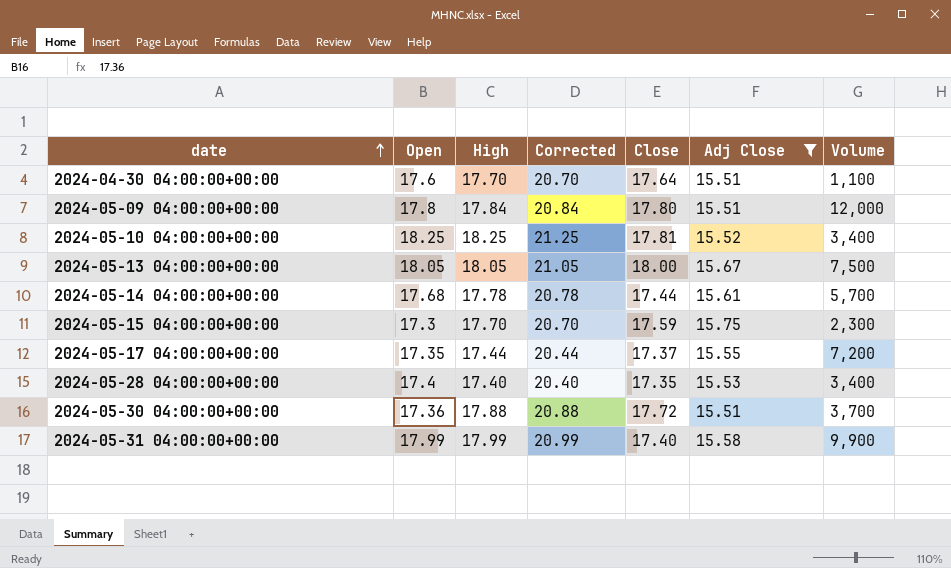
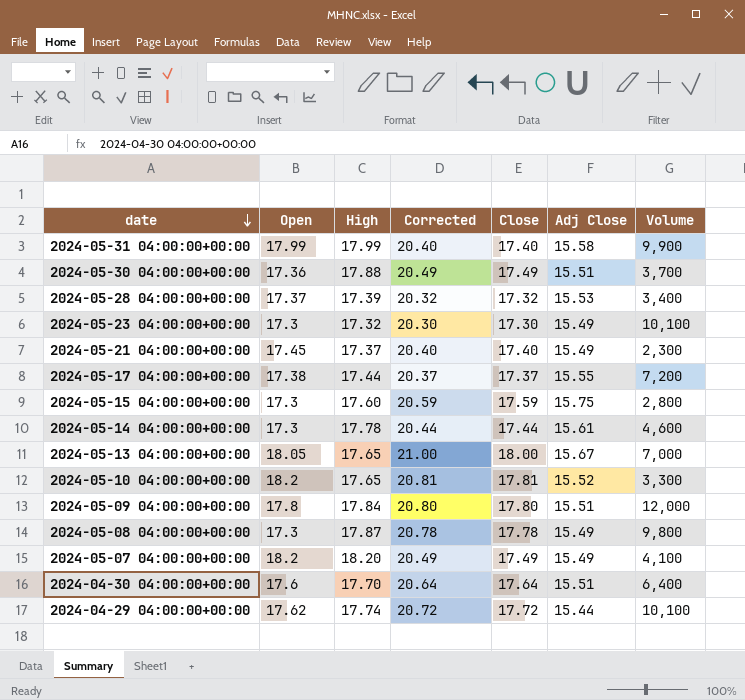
filter: Adj Close >= 15.51 -> none
row order: date ascending -> date descending
column Corrected | formula: [High] + 3 -> [Close] + 3
2024-05-30 04:00:00+00:00 | Close: 17.72 -> 17.49
2024-05-28 04:00:00+00:00 | Open: 17.4 -> 17.37
2024-05-28 04:00:00+00:00 | High: 17.40 -> 17.39
2024-05-28 04:00:00+00:00 | Close: 17.35 -> 17.32
2024-05-17 04:00:00+00:00 | Open: 17.35 -> 17.38
2024-05-15 04:00:00+00:00 | High: 17.70 -> 17.60
2024-05-15 04:00:00+00:00 | Volume: 2,300 -> 2,800
2024-05-14 04:00:00+00:00 | Open: 17.68 -> 17.3
2024-05-14 04:00:00+00:00 | Volume: 5,700 -> 4,600
2024-05-13 04:00:00+00:00 | High: 18.05 -> 17.65
2024-05-13 04:00:00+00:00 | Volume: 7,500 -> 7,000
2024-05-10 04:00:00+00:00 | Open: 18.25 -> 18.2
2024-05-10 04:00:00+00:00 | High: 18.25 -> 17.65
2024-05-10 04:00:00+00:00 | Volume: 3,400 -> 3,300
2024-04-30 04:00:00+00:00 | Volume: 1,100 -> 6,400

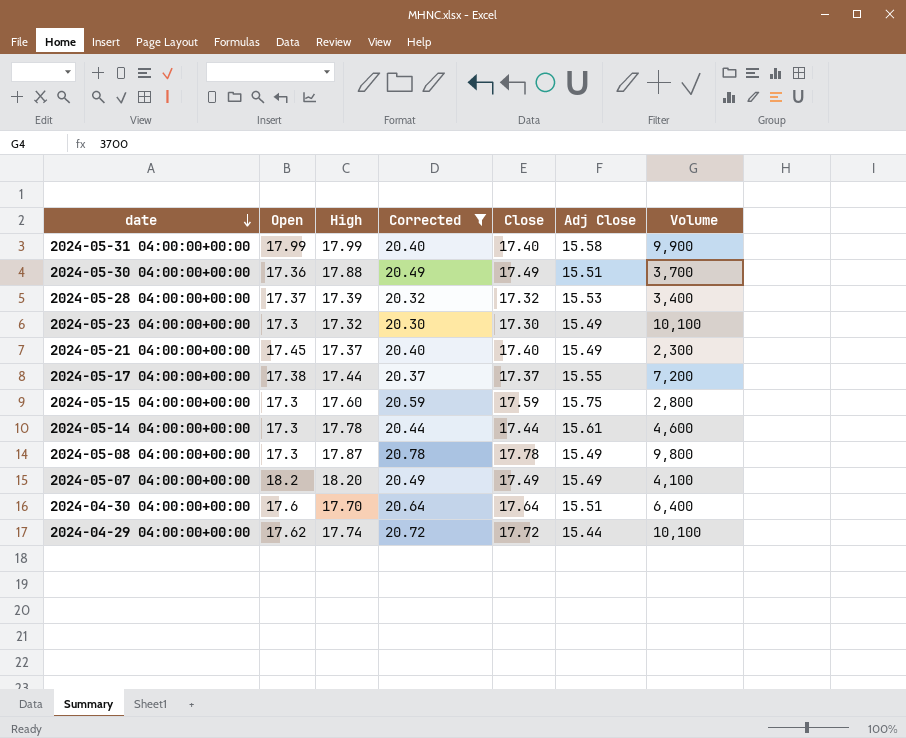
filter: none -> Corrected <= 20.78

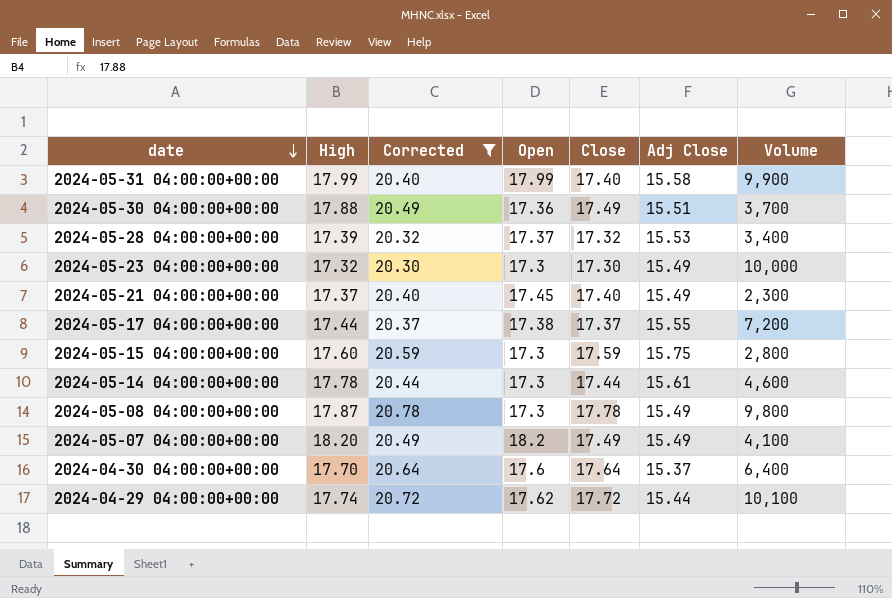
column Open | position: 2 -> 4
2024-05-23 04:00:00+00:00 | Volume: 10,100 -> 10,000
2024-04-30 04:00:00+00:00 | Adj Close: 15.51 -> 15.37

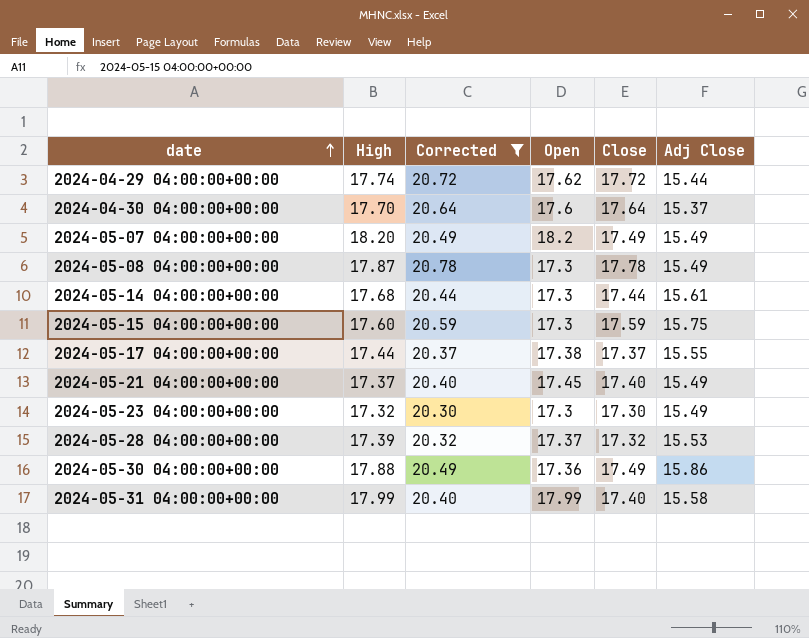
row order: date descending -> date ascending
column Volume | position: 7 -> none
2024-05-14 04:00:00+00:00 | High: 17.78 -> 17.68
2024-05-30 04:00:00+00:00 | Adj Close: 15.51 -> 15.86

